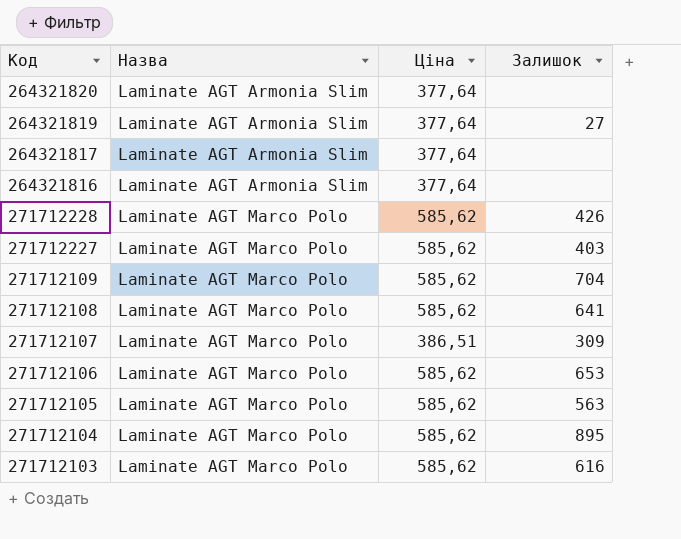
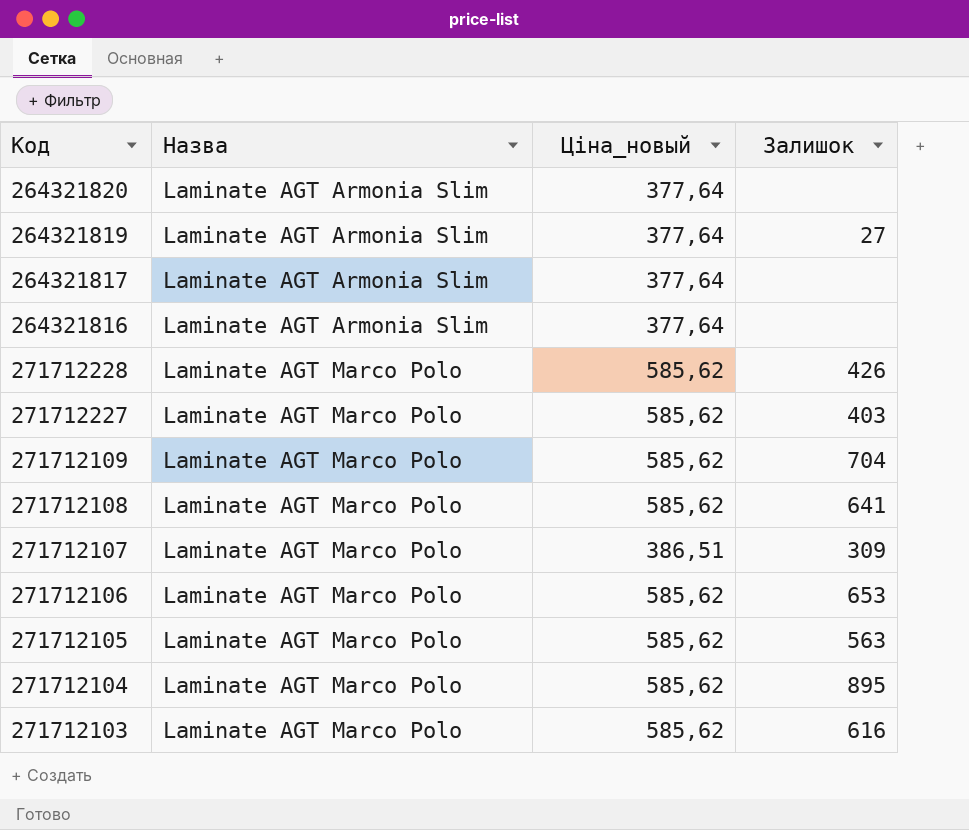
column name: Ціна -> Ціна_новый

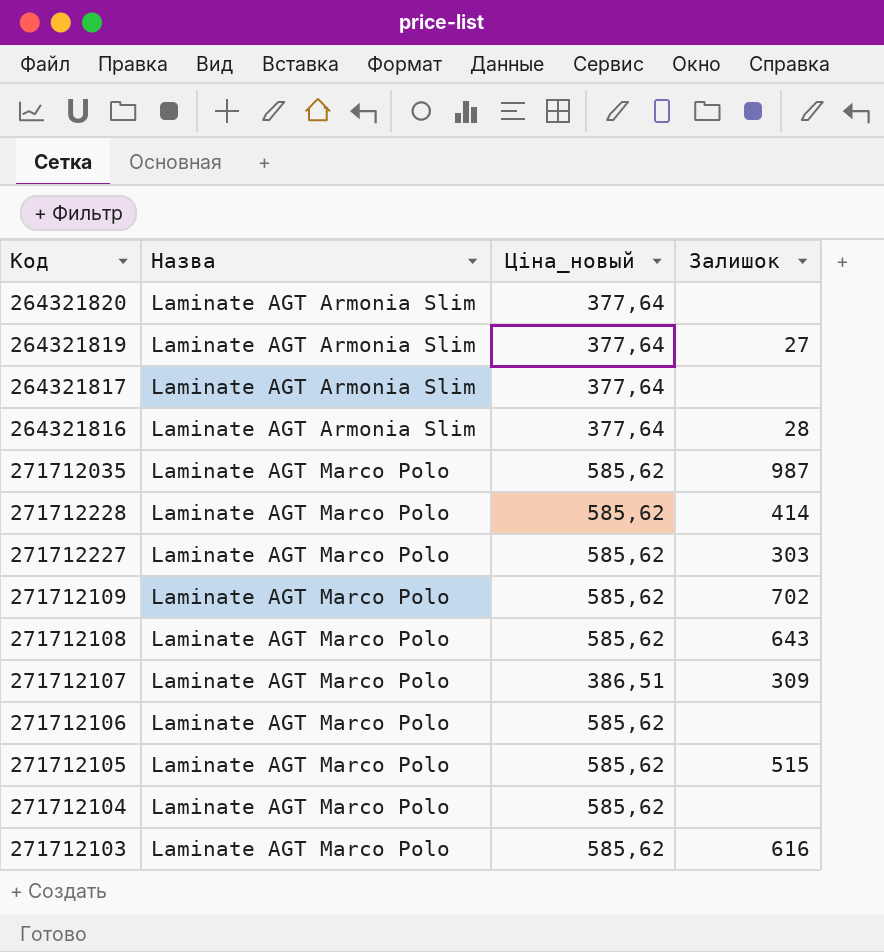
264321816 | Залишок: none -> 28
row 271712035: none -> Laminate AGT Marco Polo | 585,62 | 987
271712228 | Залишок: 426 -> 414
271712227 | Залишок: 403 -> 303
271712109 | Залишок: 704 -> 702
271712108 | Залишок: 641 -> 643
271712106 | Залишок: 653 -> none
271712105 | Залишок: 563 -> 515
271712104 | Залишок: 895 -> none

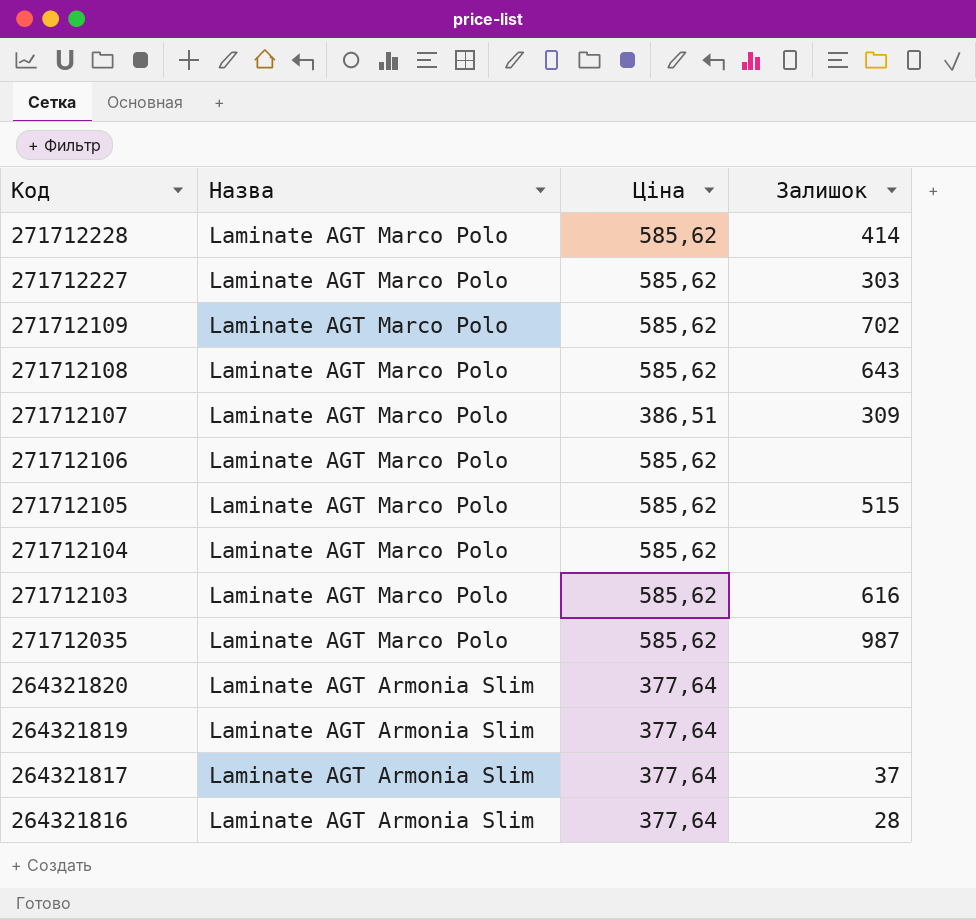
row order: Назва ascending -> Код descending
column name: Ціна_новый -> Ціна
264321819 | Залишок: 27 -> none
264321817 | Залишок: none -> 37

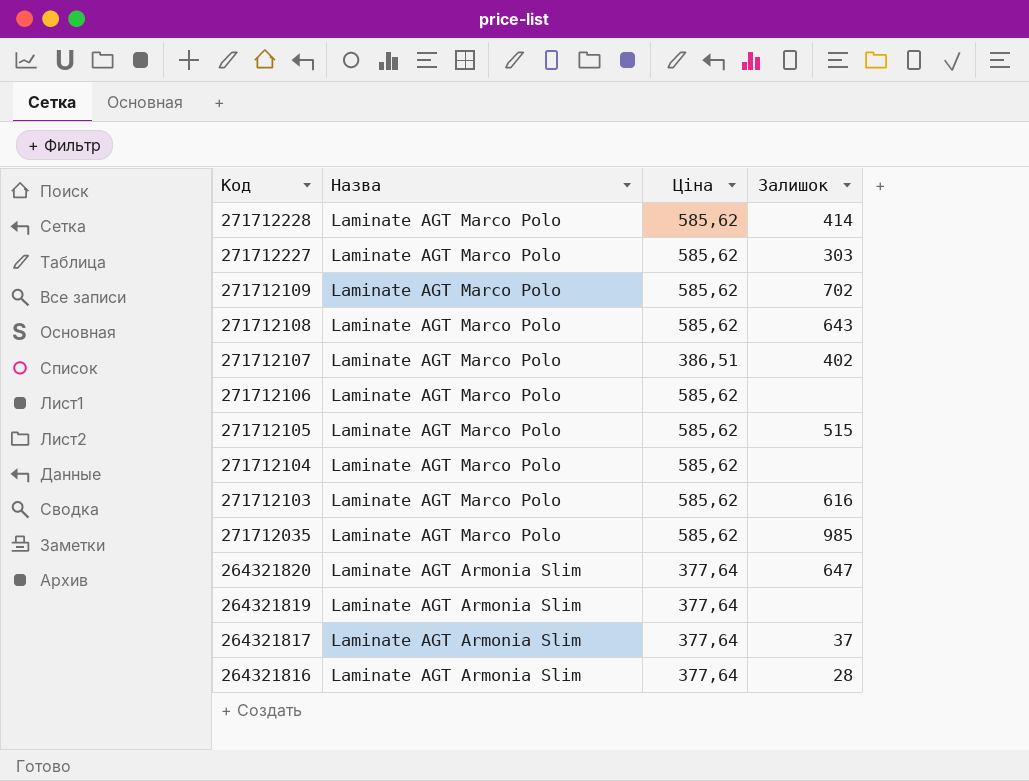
271712107 | Залишок: 309 -> 402
271712035 | Залишок: 987 -> 985
264321820 | Залишок: none -> 647

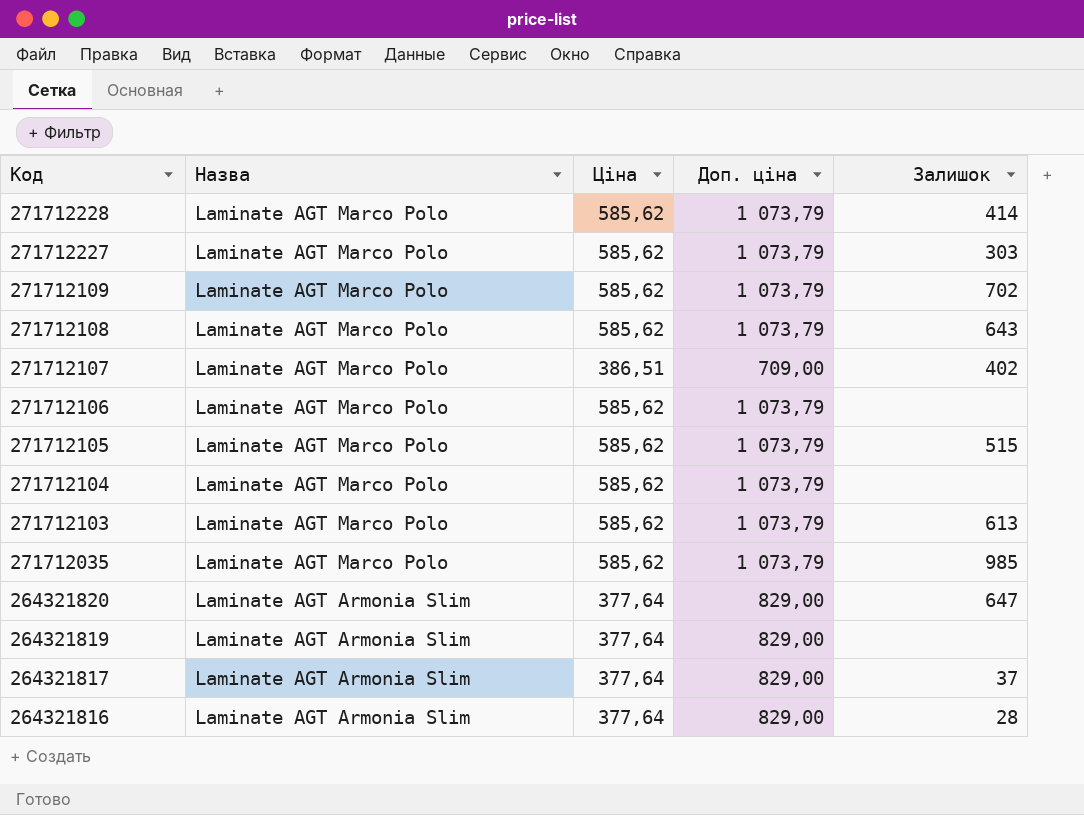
column Доп. ціна | position: none -> 4
271712103 | Залишок: 616 -> 613

